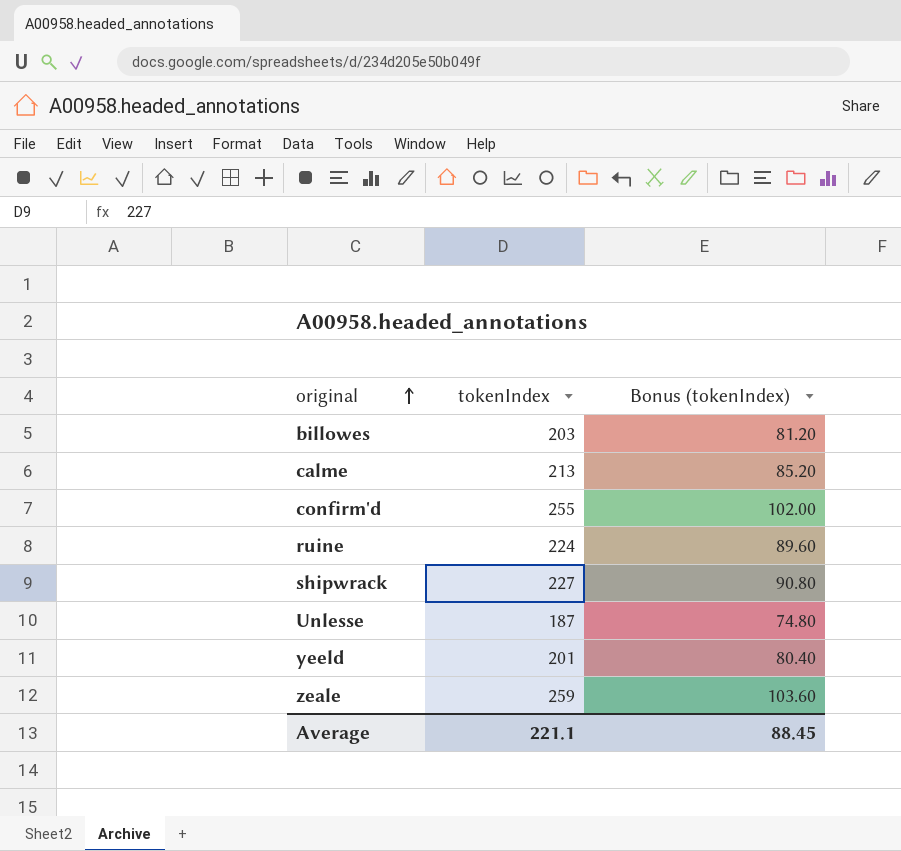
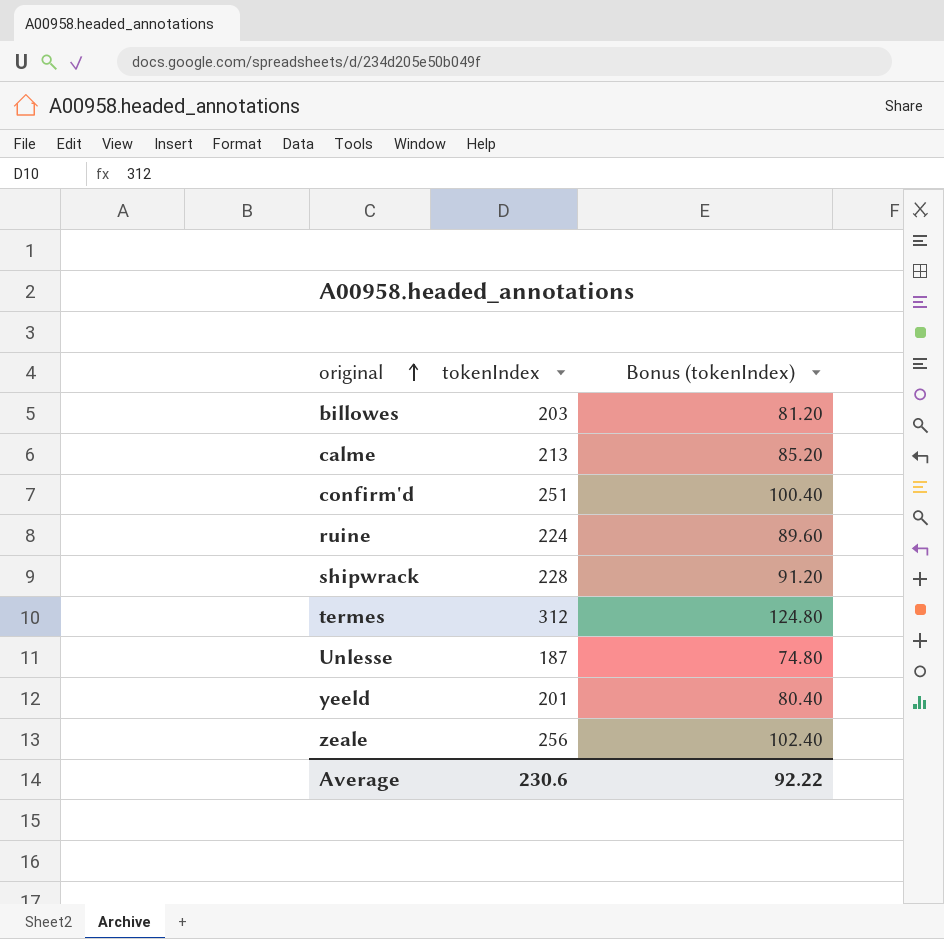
confirm'd | tokenIndex: 255 -> 251
confirm'd | Bonus (tokenIndex): 102.00 -> 100.40
shipwrack | tokenIndex: 227 -> 228
shipwrack | Bonus (tokenIndex): 90.80 -> 91.20
row termes: none -> 312 | 124.80
zeale | tokenIndex: 259 -> 256
zeale | Bonus (tokenIndex): 103.60 -> 102.40
Average | tokenIndex: 221.1 -> 230.6
Average | Bonus (tokenIndex): 88.45 -> 92.22

